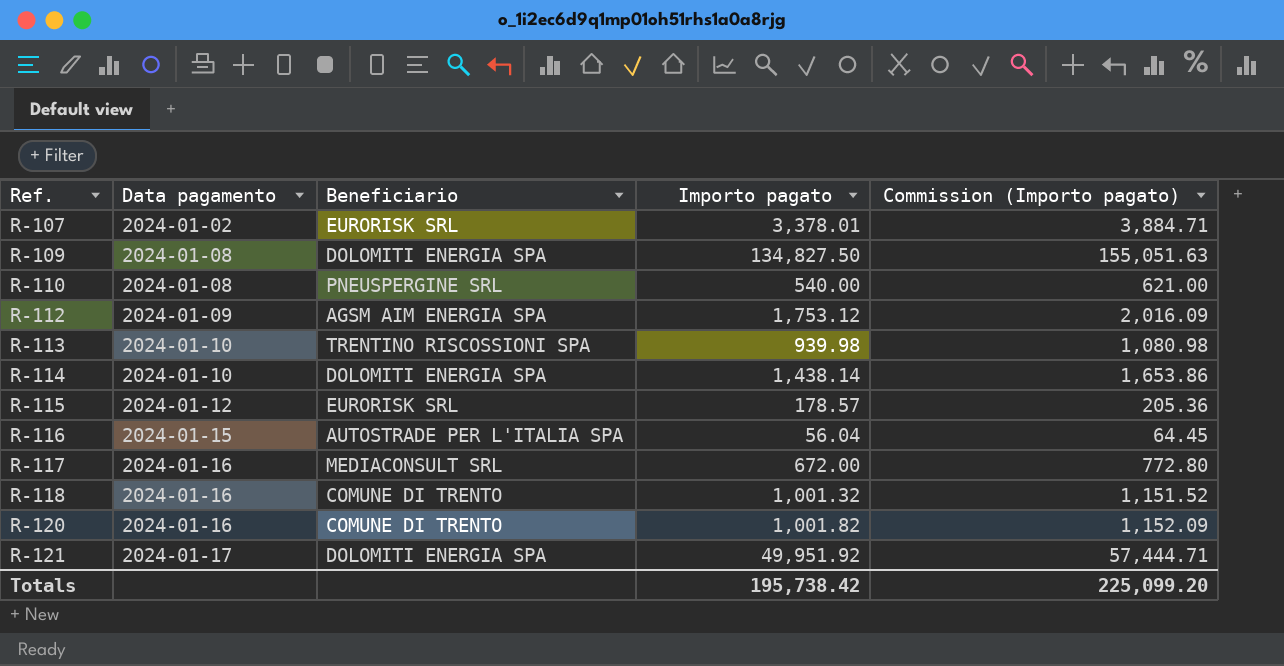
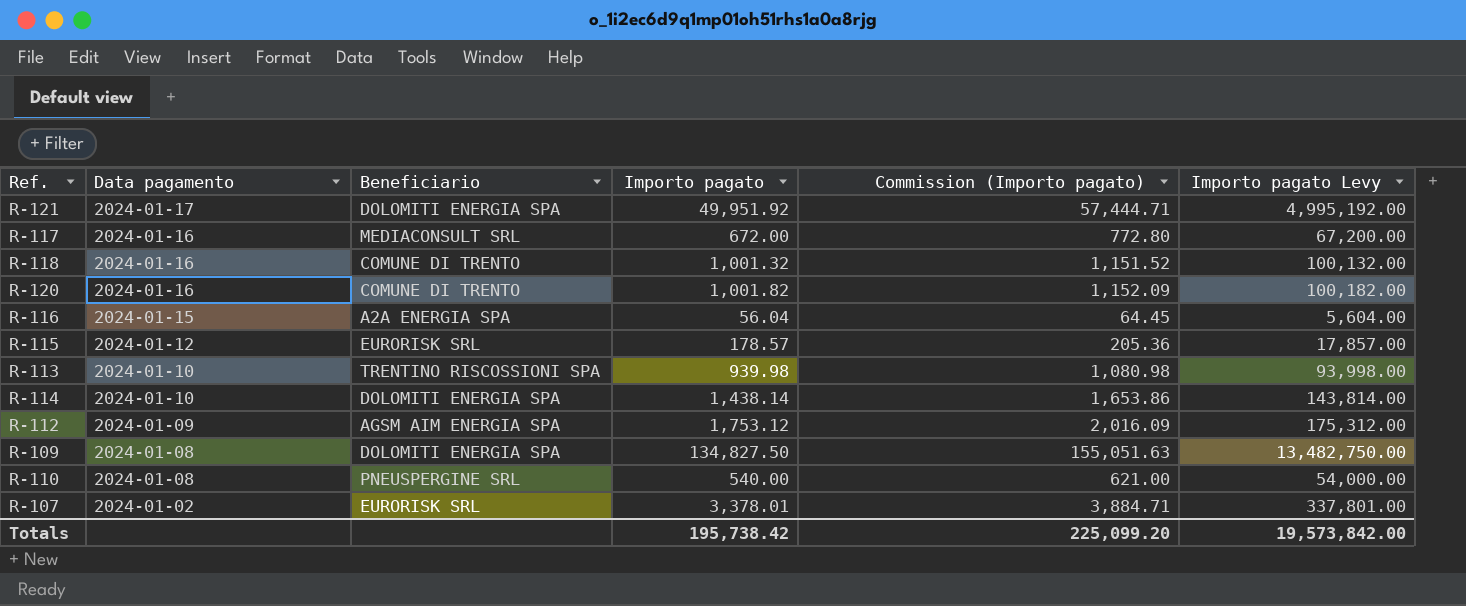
row order: Ref. ascending -> Data pagamento descending
column Importo pagato Levy | formula: none -> [Importo pagato] * 100
R-116 | Beneficiario: AUTOSTRADE PER L'ITALIA SPA -> A2A ENERGIA SPA

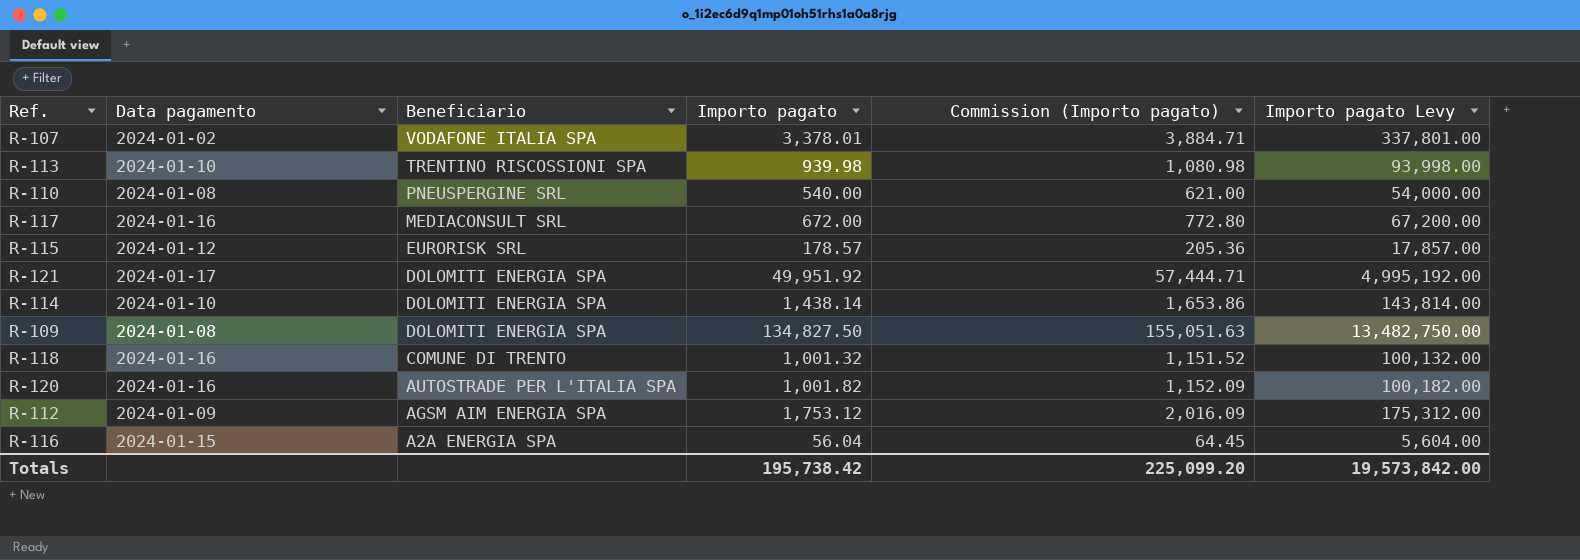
row order: Data pagamento descending -> Beneficiario descending
R-107 | Beneficiario: EURORISK SRL -> VODAFONE ITALIA SPA
R-120 | Beneficiario: COMUNE DI TRENTO -> AUTOSTRADE PER L'ITALIA SPA

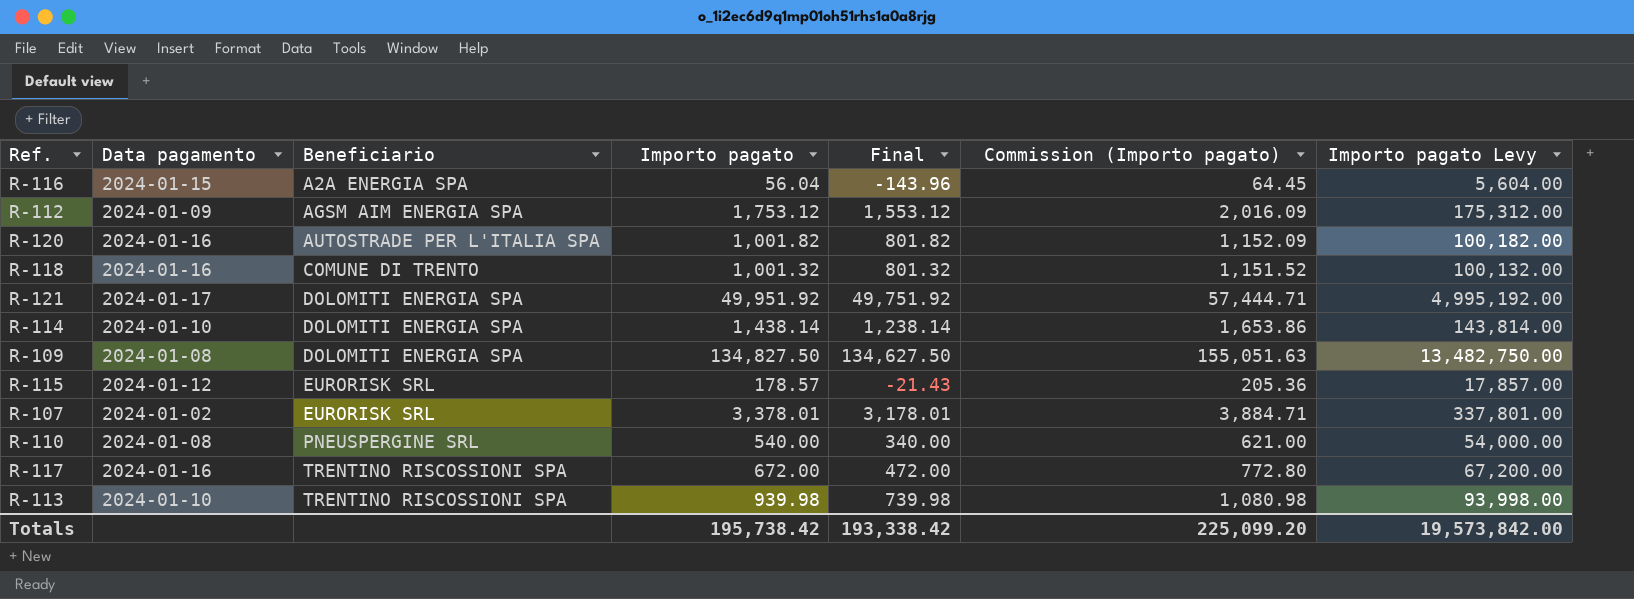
row order: Beneficiario descending -> Beneficiario ascending
column Final | formula: none -> [Importo pagato] - 200
R-107 | Beneficiario: VODAFONE ITALIA SPA -> EURORISK SRL
R-117 | Beneficiario: MEDIACONSULT SRL -> TRENTINO RISCOSSIONI SPA

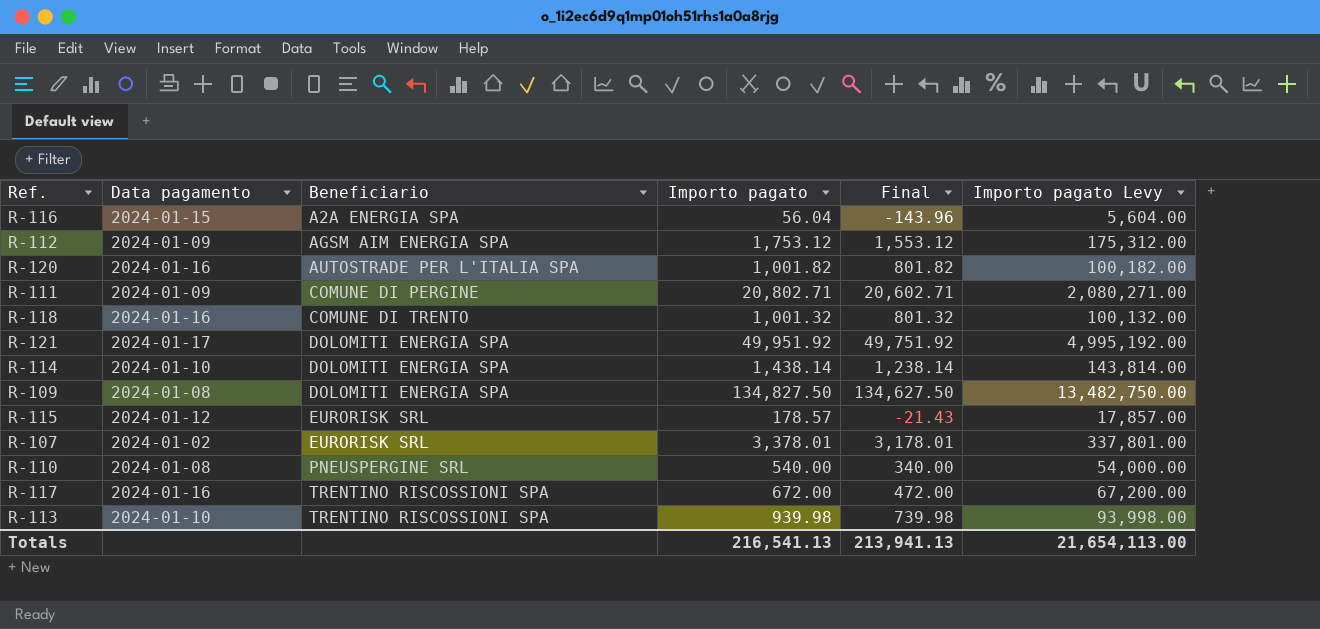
column Commission (Importo pagato) | formula: [Importo pagato] * 1.15 -> none
row R-111: none -> 2024-01-09 | COMUNE DI PERGINE | 20,802.71 | 20,602.71 | 2,080,271.00
Totals | Importo pagato: 195,738.42 -> 216,541.13
Totals | Final: 193,338.42 -> 213,941.13
Totals | Importo pagato Levy: 19,573,842.00 -> 21,654,113.00

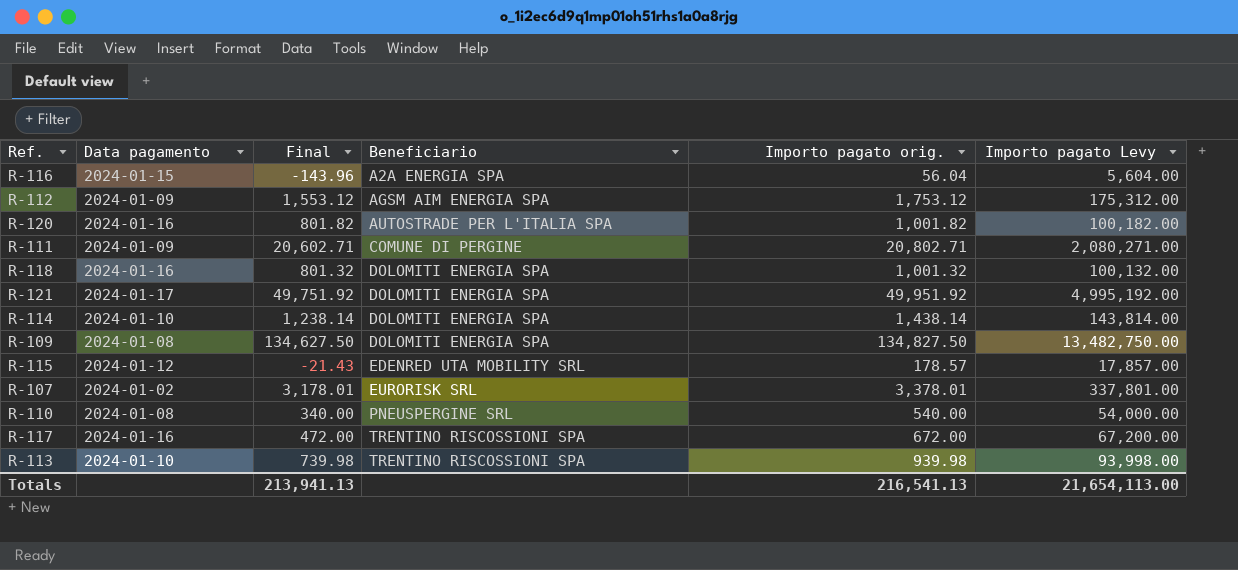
column Final | position: 5 -> 3
column name: Importo pagato -> Importo pagato orig.
R-118 | Beneficiario: COMUNE DI TRENTO -> DOLOMITI ENERGIA SPA
R-115 | Beneficiario: EURORISK SRL -> EDENRED UTA MOBILITY SRL

